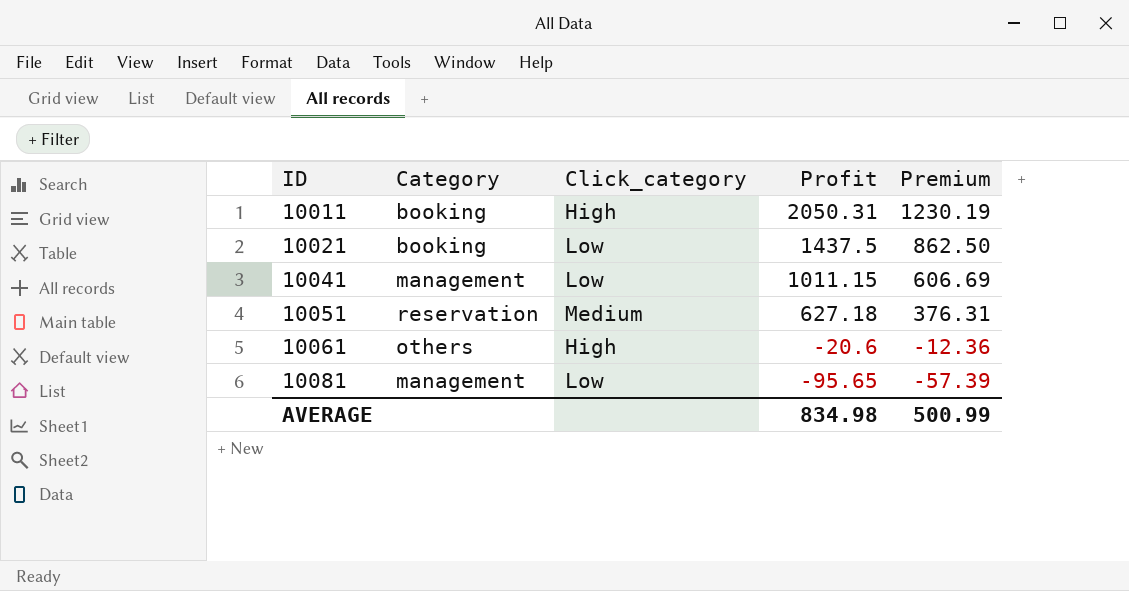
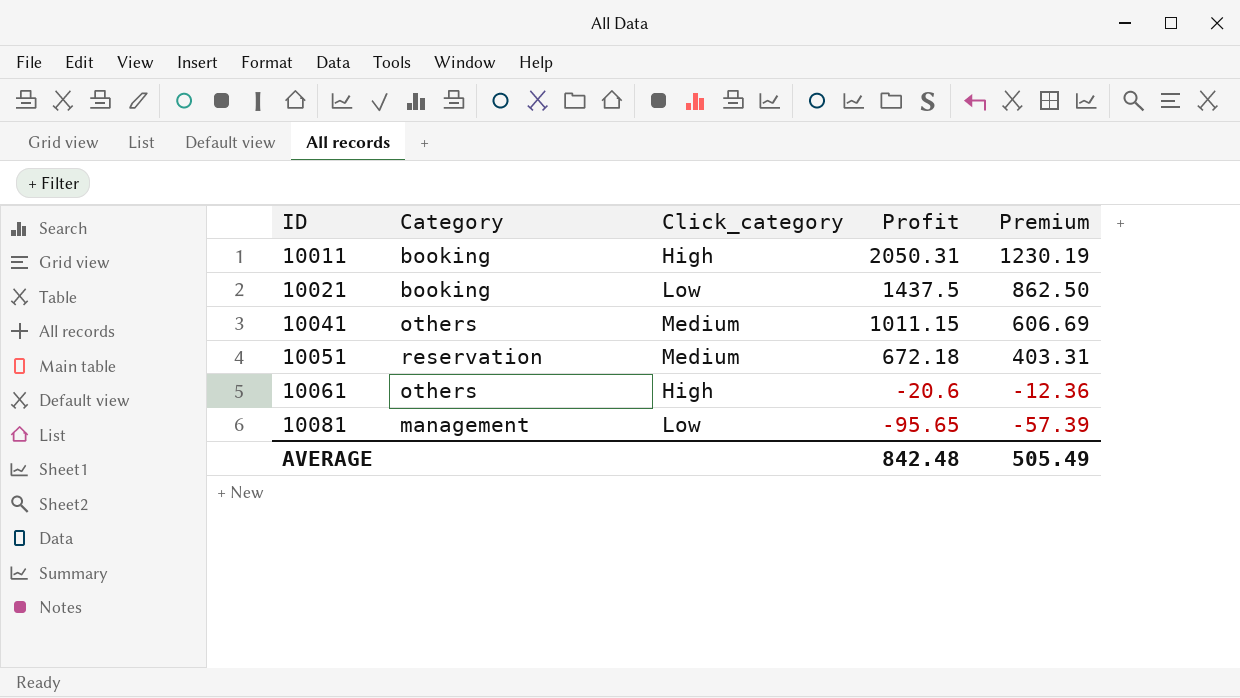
10041 | Category: management -> others
10041 | Click_category: Low -> Medium
10051 | Profit: 627.18 -> 672.18
10051 | Premium: 376.31 -> 403.31
AVERAGE | Profit: 834.98 -> 842.48
AVERAGE | Premium: 500.99 -> 505.49

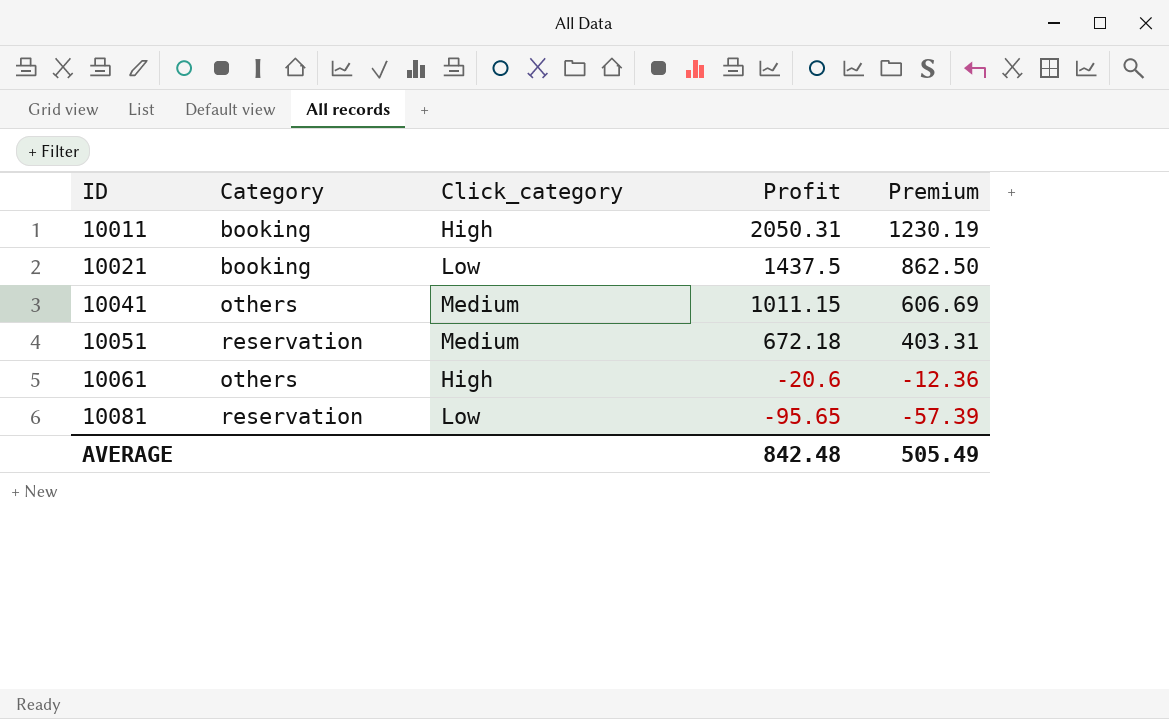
10081 | Category: management -> reservation

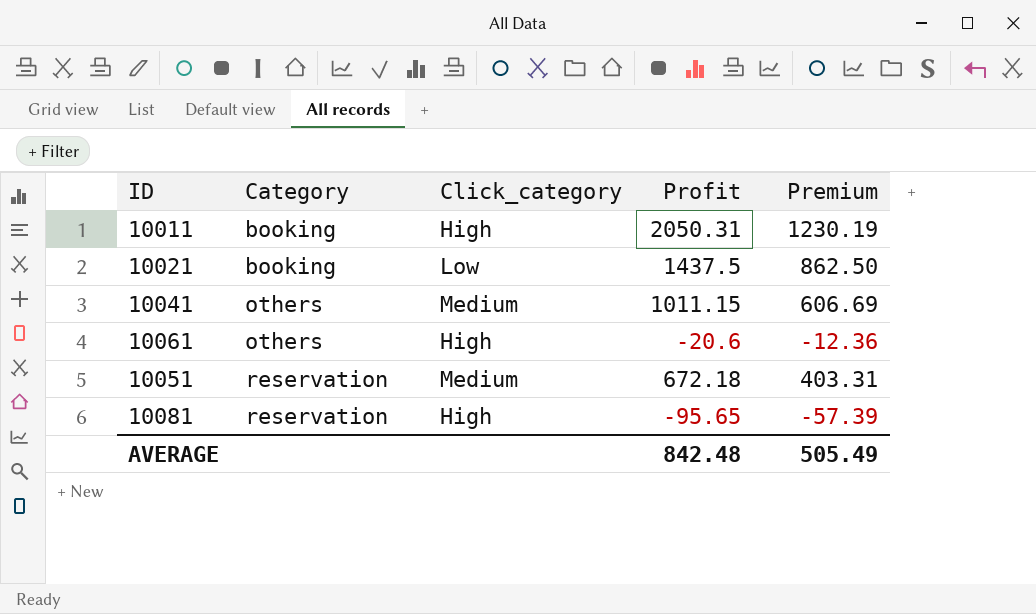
row order: ID ascending -> Category ascending
10081 | Click_category: Low -> High

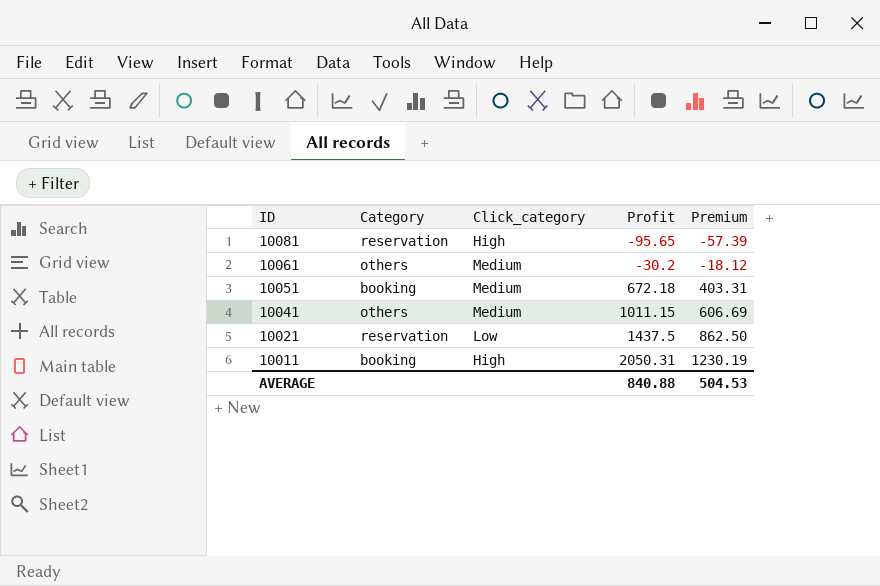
row order: Category ascending -> ID descending
10061 | Click_category: High -> Medium
10061 | Profit: -20.6 -> -30.2
10061 | Premium: -12.36 -> -18.12
10051 | Category: reservation -> booking
10021 | Category: booking -> reservation
AVERAGE | Profit: 842.48 -> 840.88
AVERAGE | Premium: 505.49 -> 504.53

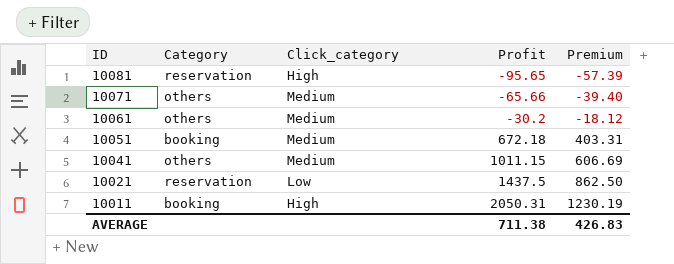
row 10071: none -> others | Medium | -65.66 | -39.40
AVERAGE | Profit: 840.88 -> 711.38
AVERAGE | Premium: 504.53 -> 426.83

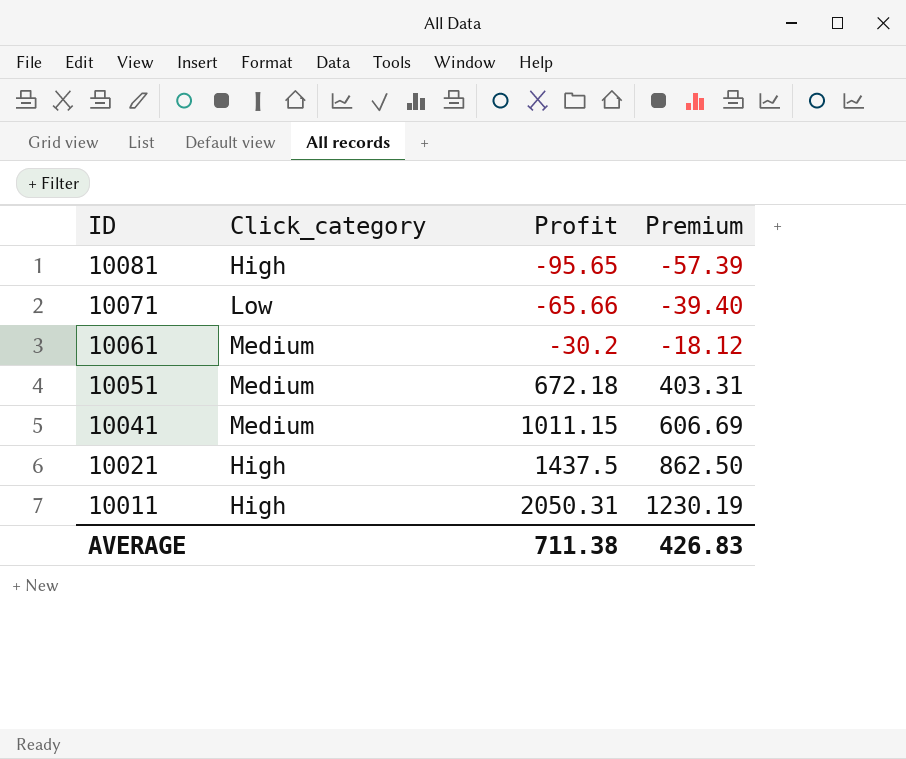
column Category | position: 2 -> none
10071 | Click_category: Medium -> Low
10021 | Click_category: Low -> High

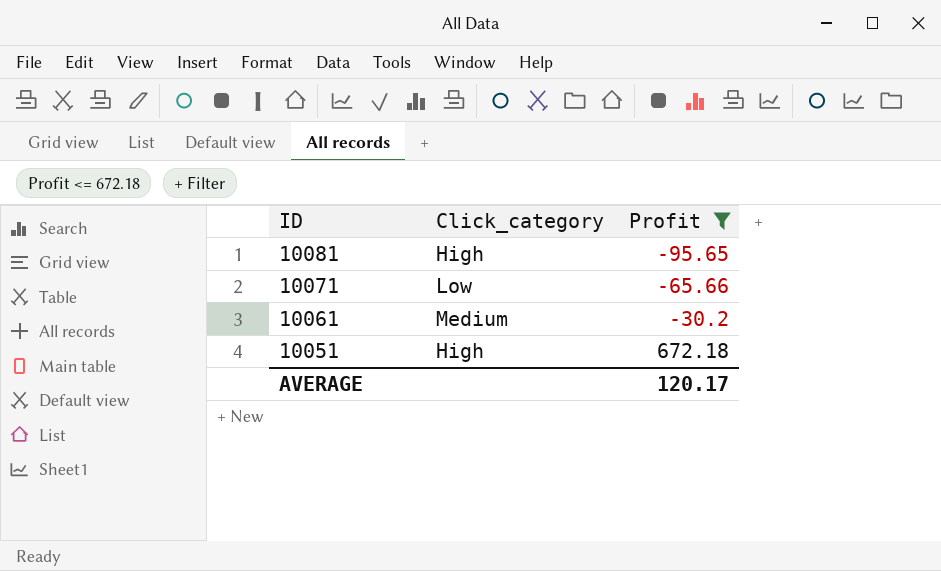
filter: none -> Profit <= 672.18
column Premium | formula: [Profit] * 0.6 -> none
10051 | Click_category: Medium -> High
AVERAGE | Profit: 711.38 -> 120.17

